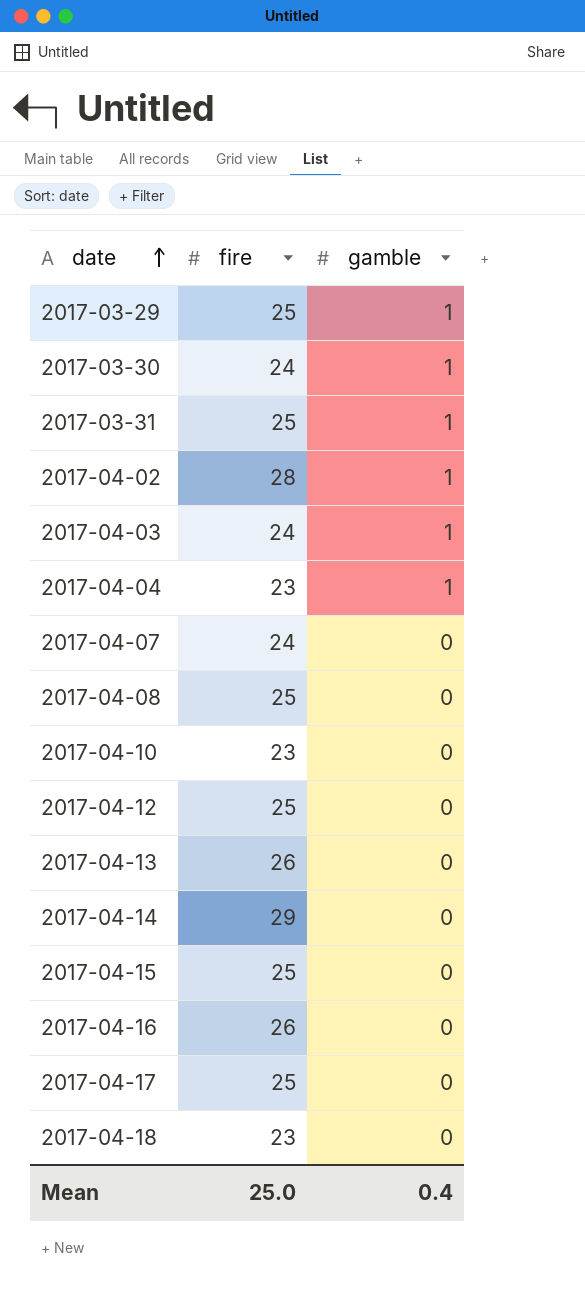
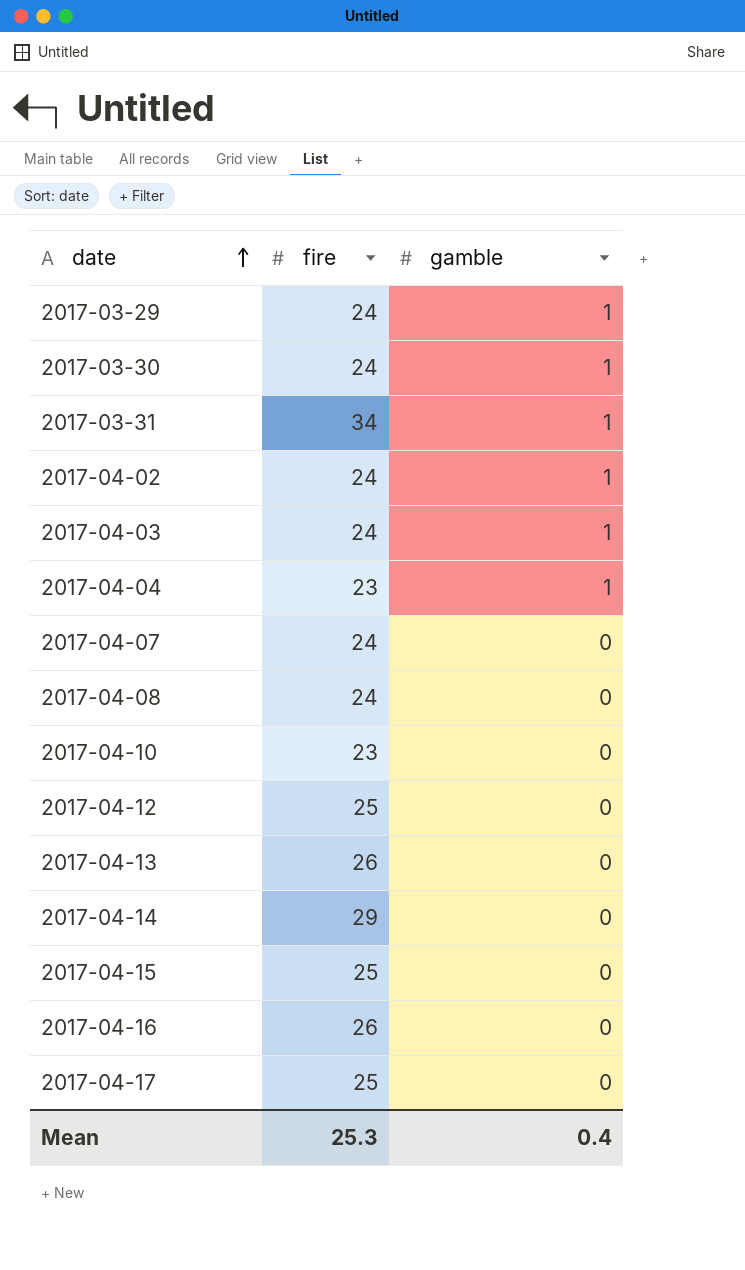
row 2017-04-18: 23 | 0 -> none
2017-03-29 | fire: 25 -> 24
2017-03-31 | fire: 25 -> 34
2017-04-02 | fire: 28 -> 24
2017-04-08 | fire: 25 -> 24
Mean | fire: 25.0 -> 25.3

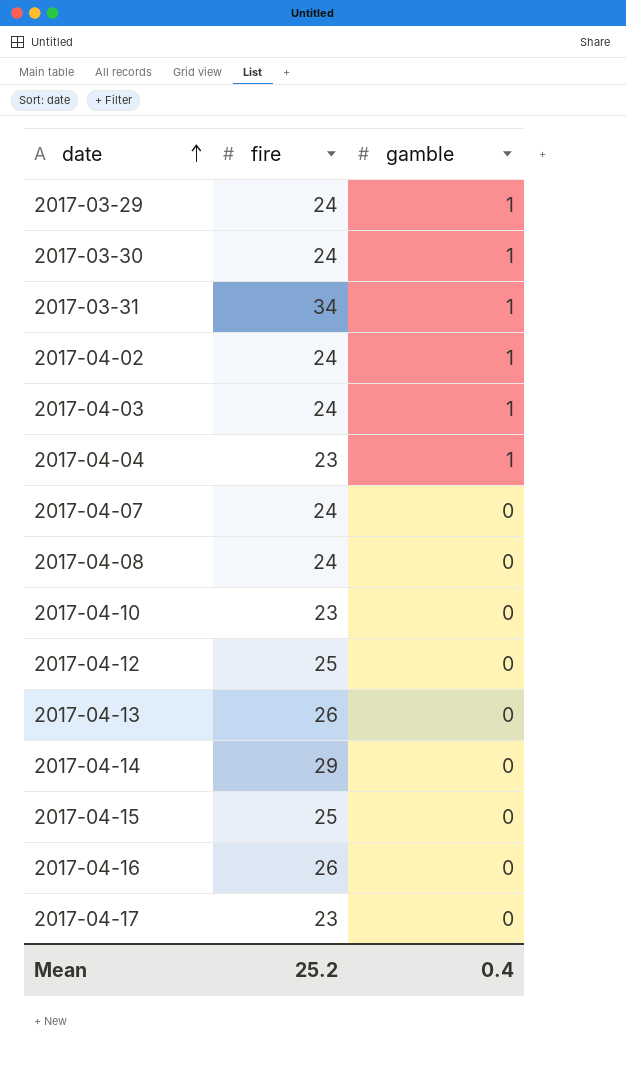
2017-04-17 | fire: 25 -> 23
Mean | fire: 25.3 -> 25.2

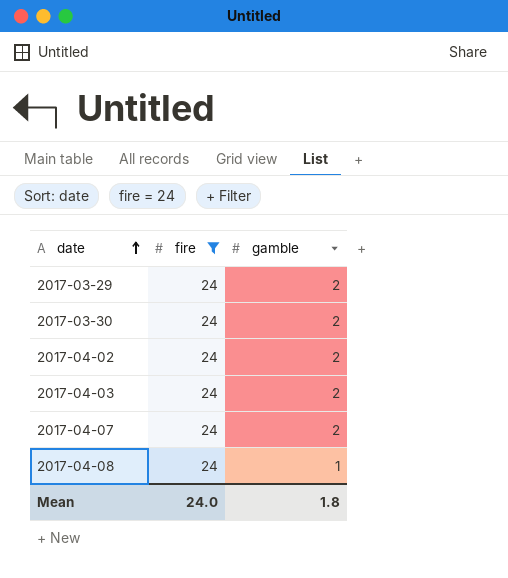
filter: none -> fire = 24
2017-03-29 | gamble: 1 -> 2
2017-03-30 | gamble: 1 -> 2
2017-04-02 | gamble: 1 -> 2
2017-04-03 | gamble: 1 -> 2
2017-04-07 | gamble: 0 -> 2
2017-04-08 | gamble: 0 -> 1
Mean | fire: 25.2 -> 24.0
Mean | gamble: 0.4 -> 1.8

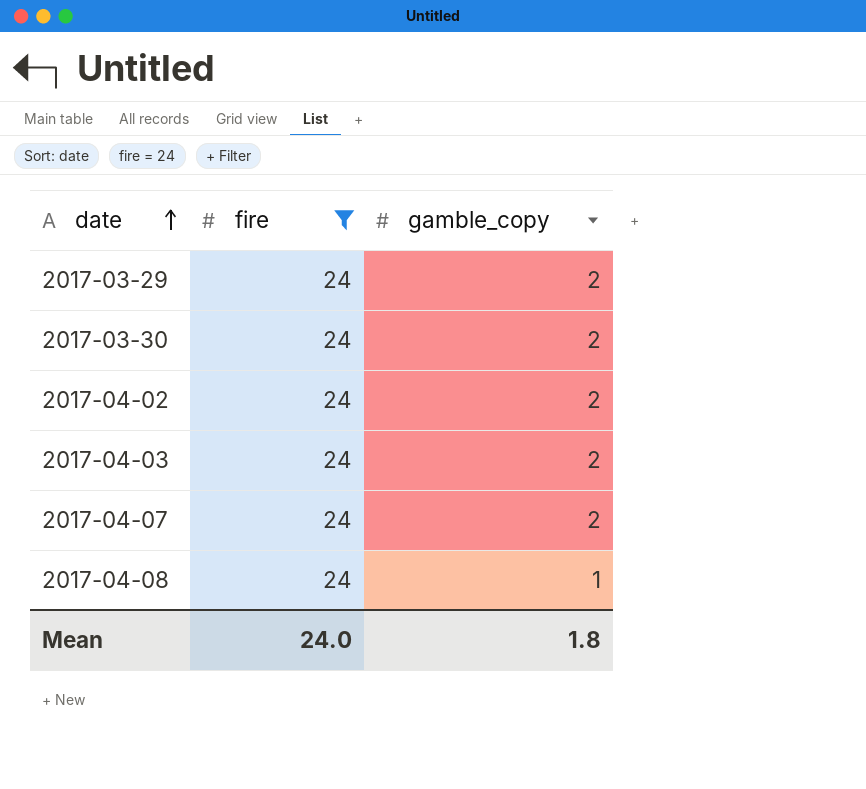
column name: gamble -> gamble_copy

